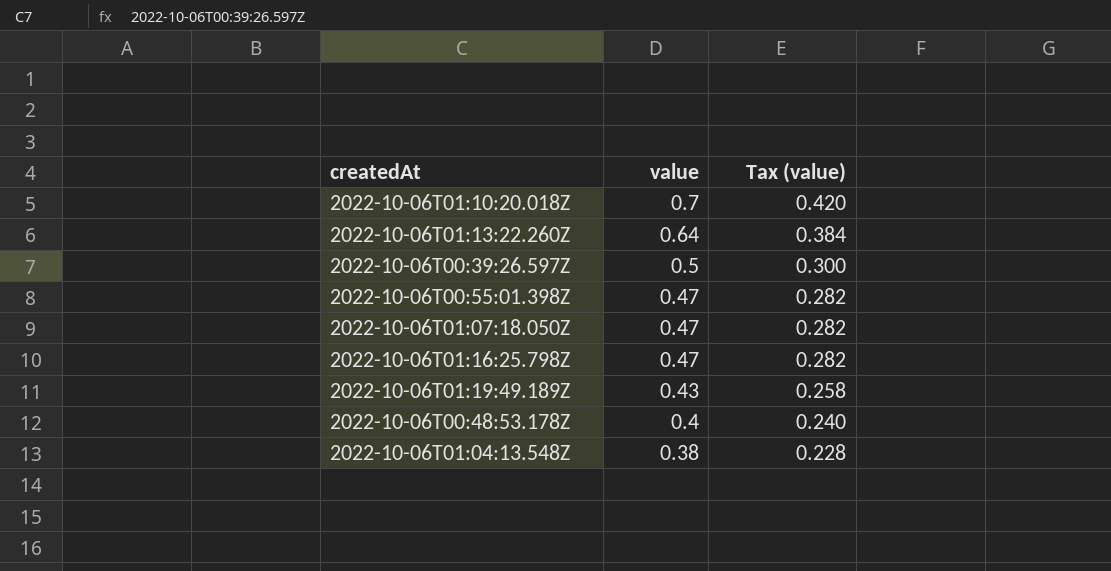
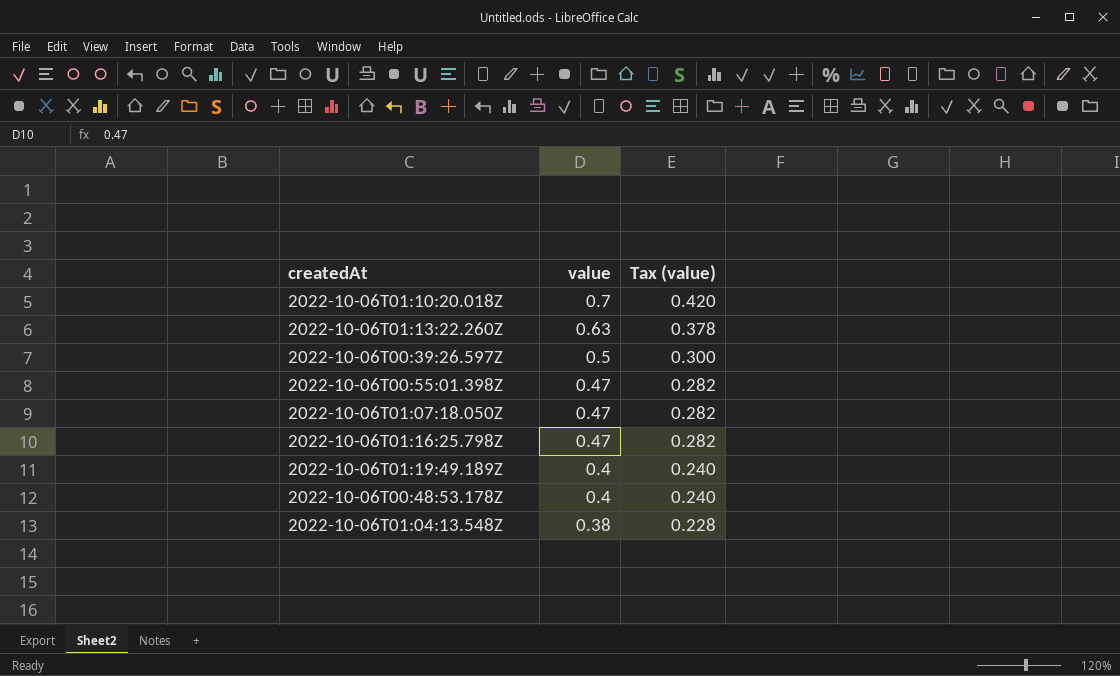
2022-10-06T01:13:22.260Z | value: 0.64 -> 0.63
2022-10-06T01:13:22.260Z | Tax (value): 0.384 -> 0.378
2022-10-06T01:19:49.189Z | value: 0.43 -> 0.4
2022-10-06T01:19:49.189Z | Tax (value): 0.258 -> 0.240

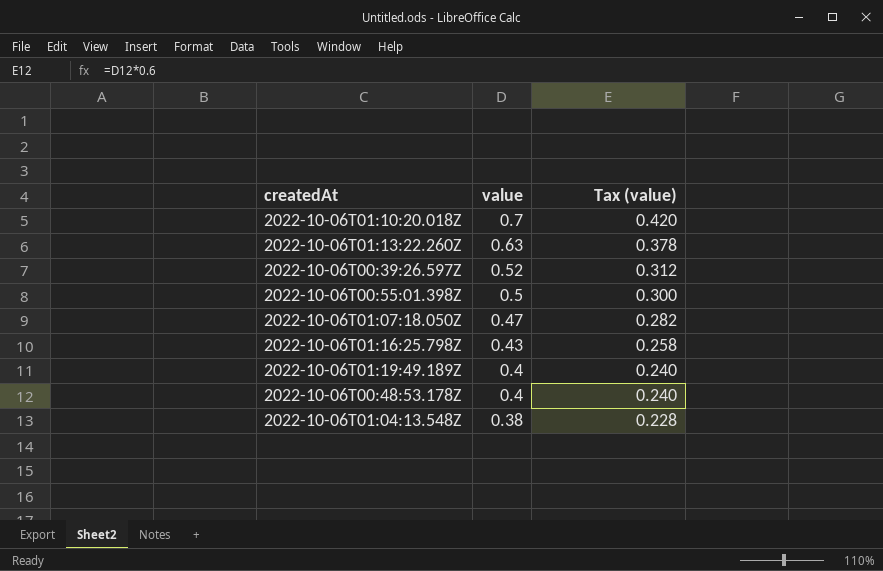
2022-10-06T00:39:26.597Z | value: 0.5 -> 0.52
2022-10-06T00:39:26.597Z | Tax (value): 0.300 -> 0.312
2022-10-06T00:55:01.398Z | value: 0.47 -> 0.5
2022-10-06T00:55:01.398Z | Tax (value): 0.282 -> 0.300
2022-10-06T01:16:25.798Z | value: 0.47 -> 0.43
2022-10-06T01:16:25.798Z | Tax (value): 0.282 -> 0.258

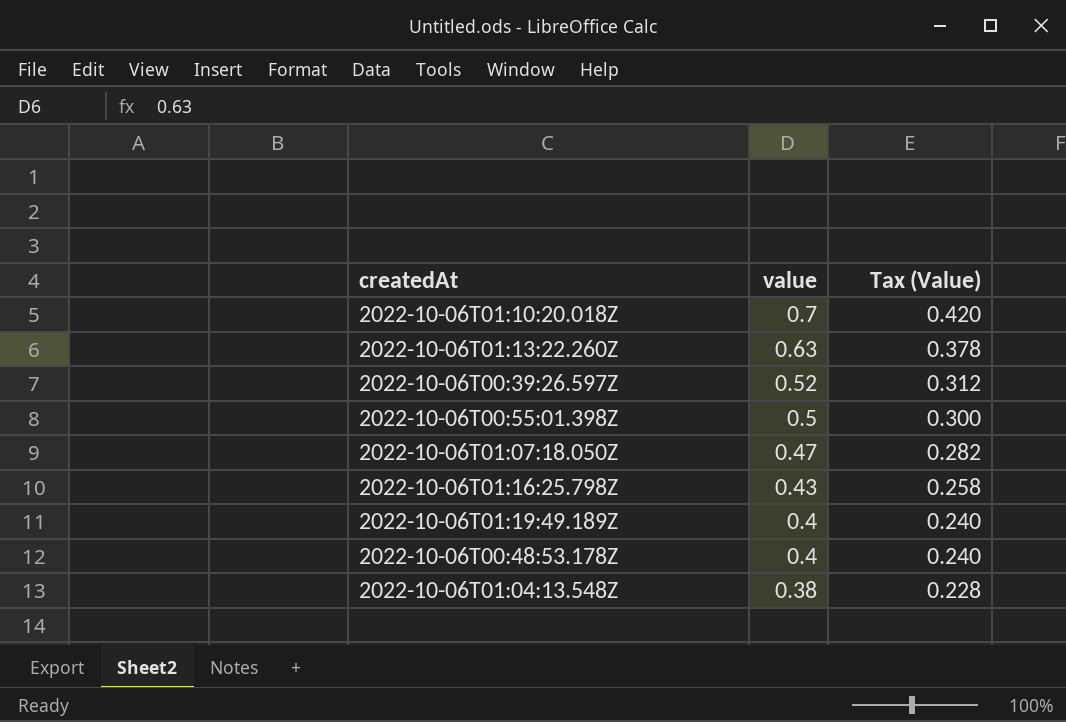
column name: Tax (value) -> Tax (Value)

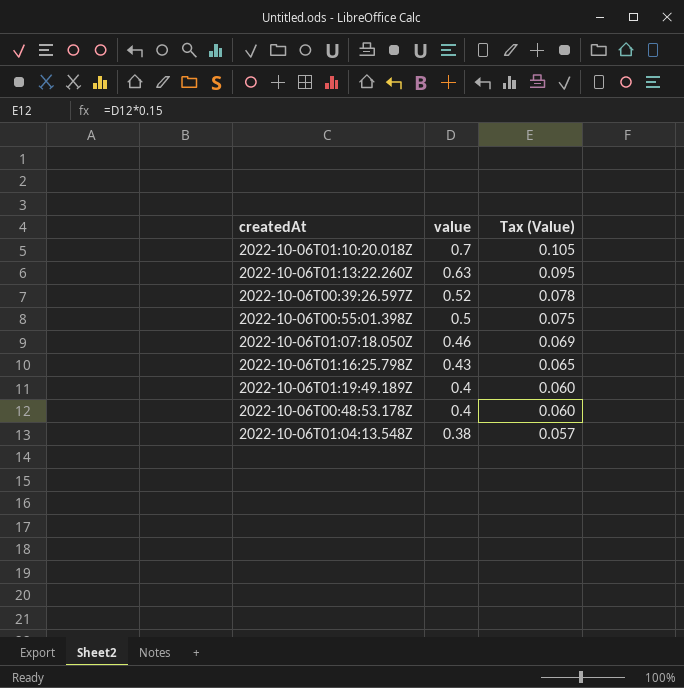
column Tax (Value) | formula: [value] * 0.6 -> [value] * 0.15
2022-10-06T01:07:18.050Z | value: 0.47 -> 0.46

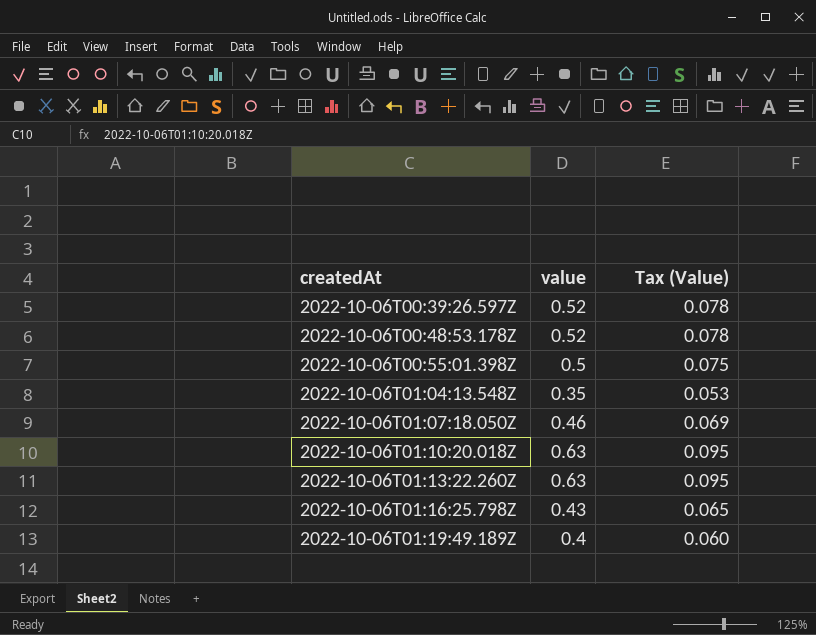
row order: value descending -> createdAt ascending
2022-10-06T00:48:53.178Z | value: 0.4 -> 0.52
2022-10-06T00:48:53.178Z | Tax (Value): 0.060 -> 0.078
2022-10-06T01:04:13.548Z | value: 0.38 -> 0.35
2022-10-06T01:04:13.548Z | Tax (Value): 0.057 -> 0.053
2022-10-06T01:10:20.018Z | value: 0.7 -> 0.63
2022-10-06T01:10:20.018Z | Tax (Value): 0.105 -> 0.095

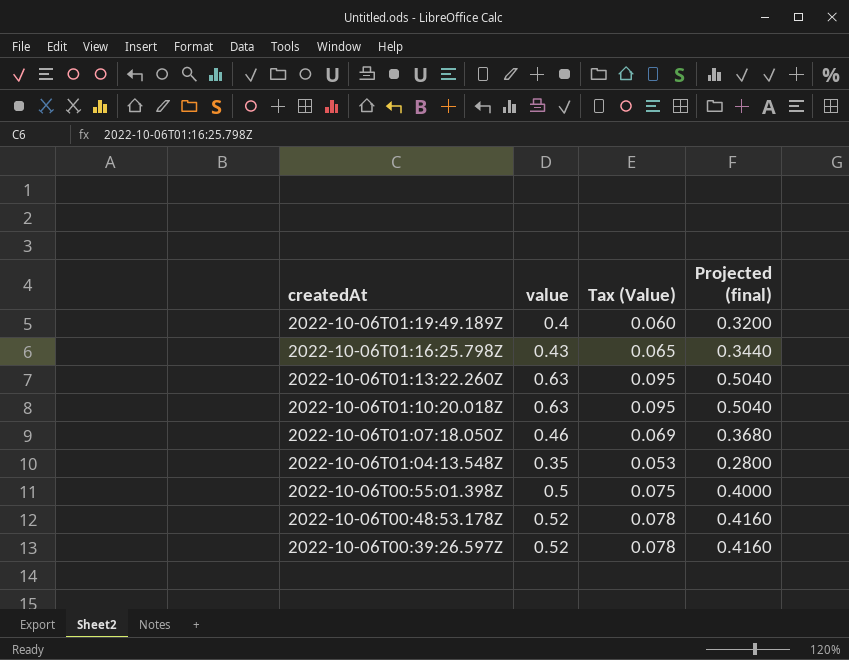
row order: createdAt ascending -> createdAt descending
column Projected (final) | formula: none -> [value] * 0.8

